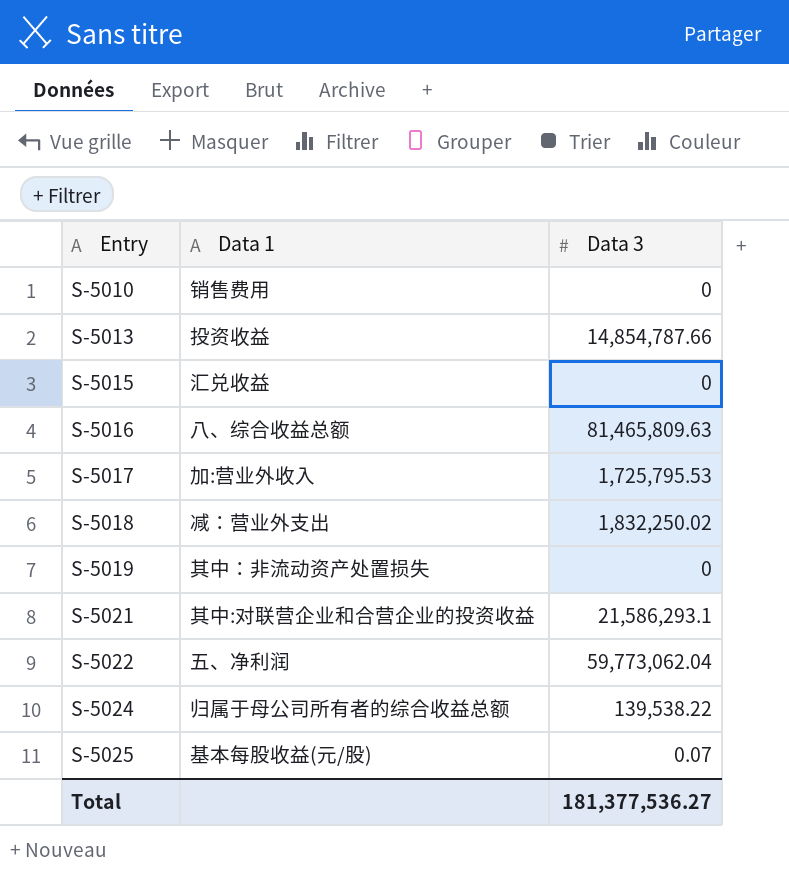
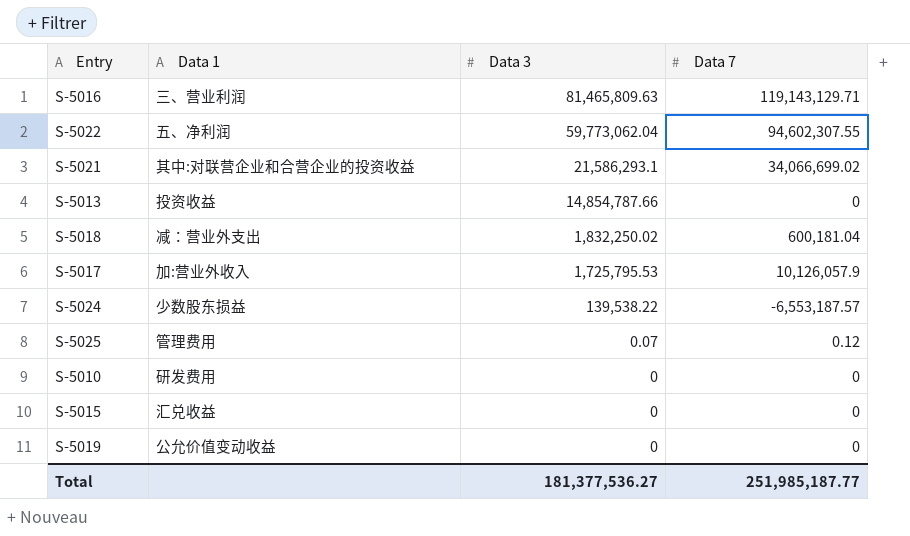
row order: Entry ascending -> Data 3 descending
column Data 7 | position: none -> 4
S-5016 | Data 1: 八、综合收益总额 -> 三、营业利润
S-5024 | Data 1: 归属于母公司所有者的综合收益总额 -> 少数股东损益
S-5025 | Data 1: 基本每股收益(元/股) -> 管理费用
S-5010 | Data 1: 销售费用 -> 研发费用
S-5019 | Data 1: 其中：非流动资产处置损失 -> 公允价值变动收益

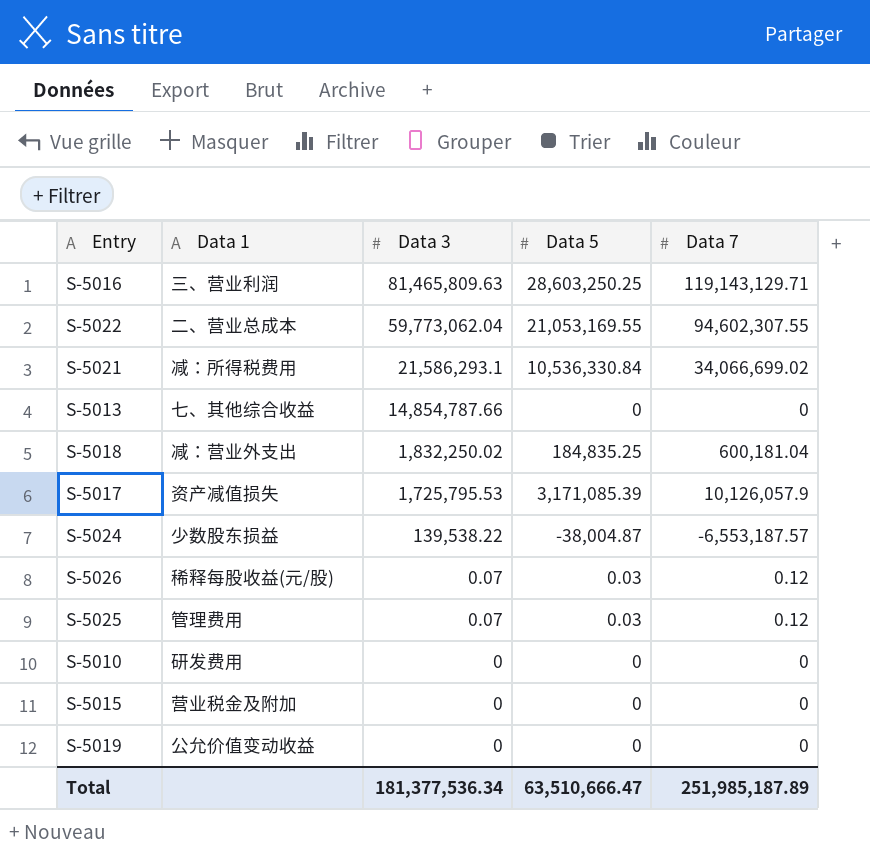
column Data 5 | position: none -> 4
S-5022 | Data 1: 五、净利润 -> 二、营业总成本
S-5021 | Data 1: 其中:对联营企业和合营企业的投资收益 -> 减：所得税费用
S-5013 | Data 1: 投资收益 -> 七、其他综合收益
S-5017 | Data 1: 加:营业外收入 -> 资产减值损失
row S-5026: none -> 稀释每股收益(元/股) | 0.07 | 0.03 | 0.12
S-5015 | Data 1: 汇兑收益 -> 营业税金及附加
Total | Data 3: 181,377,536.27 -> 181,377,536.34
Total | Data 7: 251,985,187.77 -> 251,985,187.89

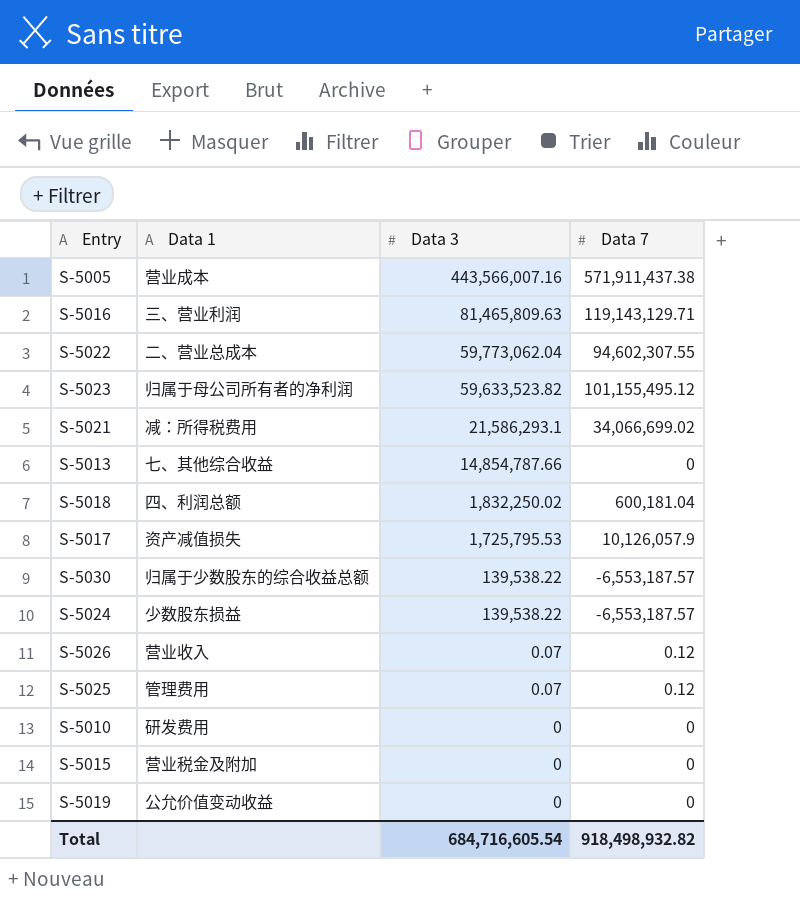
column Data 5 | position: 4 -> none
row S-5005: none -> 营业成本 | 443,566,007.16 | 571,911,437.38
row S-5023: none -> 归属于母公司所有者的净利润 | 59,633,523.82 | 101,155,495.12
S-5018 | Data 1: 减：营业外支出 -> 四、利润总额
row S-5030: none -> 归属于少数股东的综合收益总额 | 139,538.22 | -6,553,187.57
S-5026 | Data 1: 稀释每股收益(元/股) -> 营业收入
Total | Data 3: 181,377,536.34 -> 684,716,605.54
Total | Data 7: 251,985,187.89 -> 918,498,932.82

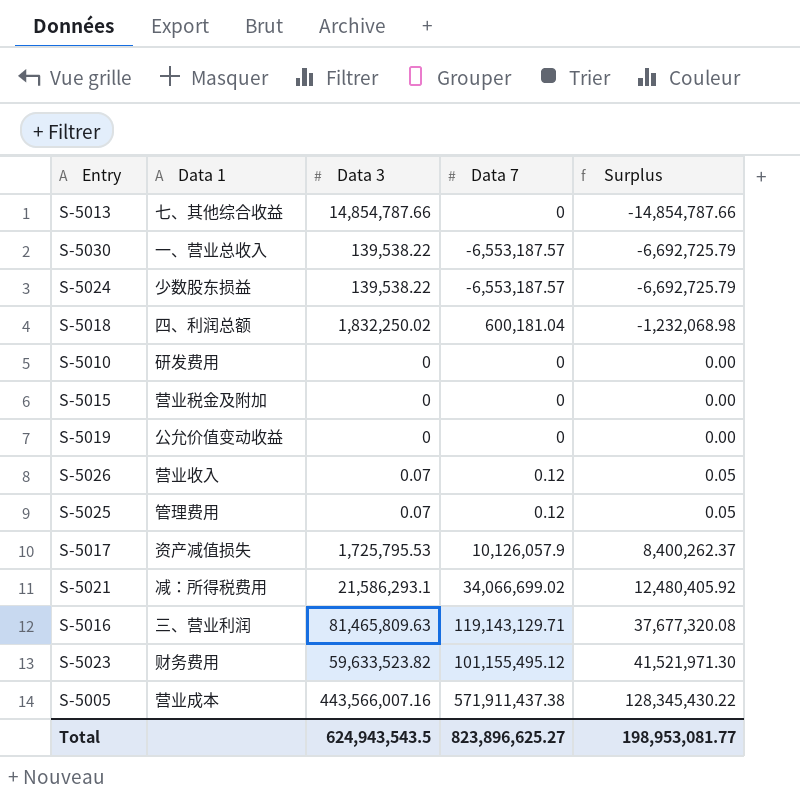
row order: Data 3 descending -> Surplus ascending
column Surplus | formula: none -> [Data 7] - [Data 3]
row S-5022: 二、营业总成本 | 59,773,062.04 | 94,602,307.55 -> none
S-5030 | Data 1: 归属于少数股东的综合收益总额 -> 一、营业总收入
S-5023 | Data 1: 归属于母公司所有者的净利润 -> 财务费用
Total | Data 3: 684,716,605.54 -> 624,943,543.5
Total | Data 7: 918,498,932.82 -> 823,896,625.27

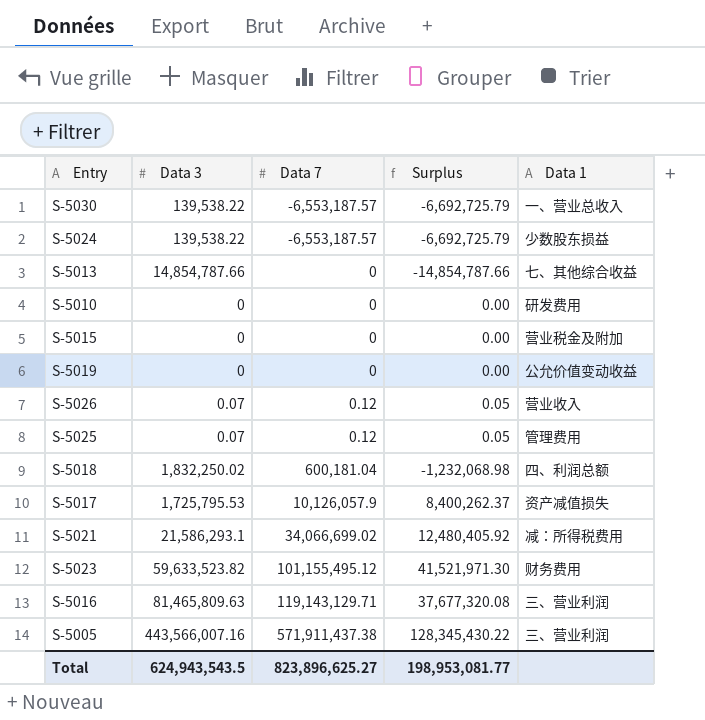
row order: Surplus ascending -> Data 7 ascending
column Data 1 | position: 2 -> 5
S-5005 | Data 1: 营业成本 -> 三、营业利润

